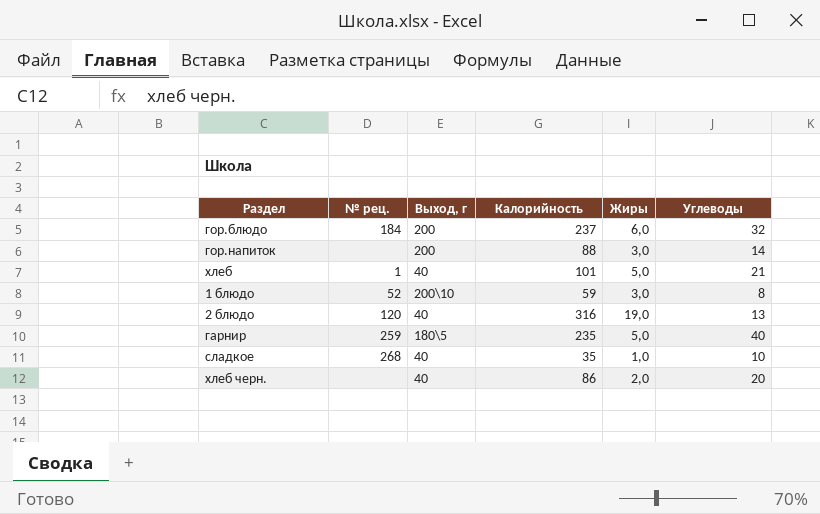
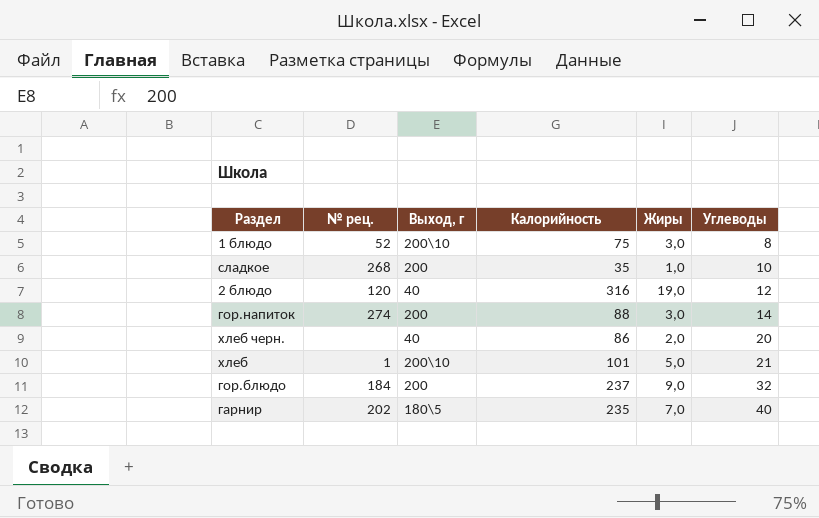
row order: none -> Углеводы ascending
1 блюдо | Калорийность: 59 -> 75
сладкое | Выход, г: 40 -> 200
2 блюдо | Углеводы: 13 -> 12
гор.напиток | № рец.: none -> 274
хлеб | Выход, г: 40 -> 200\10
гор.блюдо | Жиры: 6,0 -> 9,0
гарнир | № рец.: 259 -> 202
гарнир | Жиры: 5,0 -> 7,0

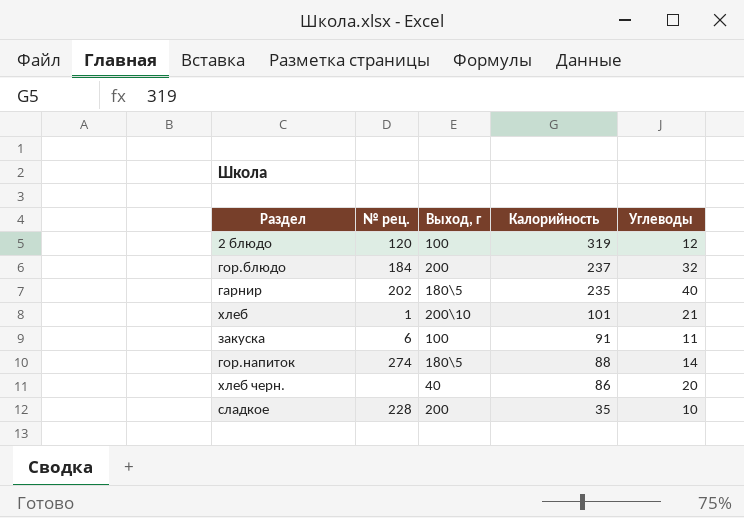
row order: Углеводы ascending -> Калорийность descending
column Жиры | position: 5 -> none
row 1 блюдо: 52 | 200\10 | 75 | 3,0 | 8 -> none
2 блюдо | Выход, г: 40 -> 100
2 блюдо | Калорийность: 316 -> 319
row закуска: none -> 6 | 100 | 91 | 11
гор.напиток | Выход, г: 200 -> 180\5
сладкое | № рец.: 268 -> 228

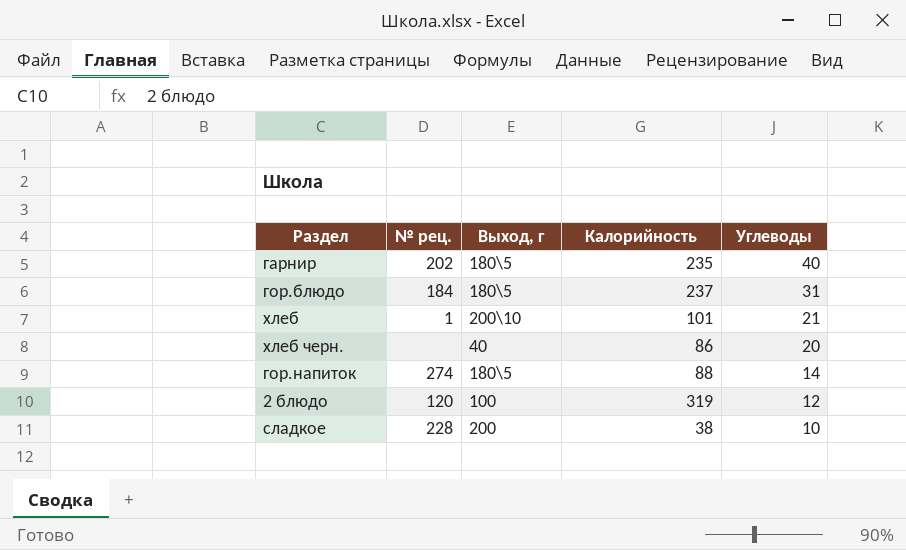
row order: Калорийность descending -> Углеводы descending
row закуска: 6 | 100 | 91 | 11 -> none
гор.блюдо | Выход, г: 200 -> 180\5
гор.блюдо | Углеводы: 32 -> 31
сладкое | Калорийность: 35 -> 38

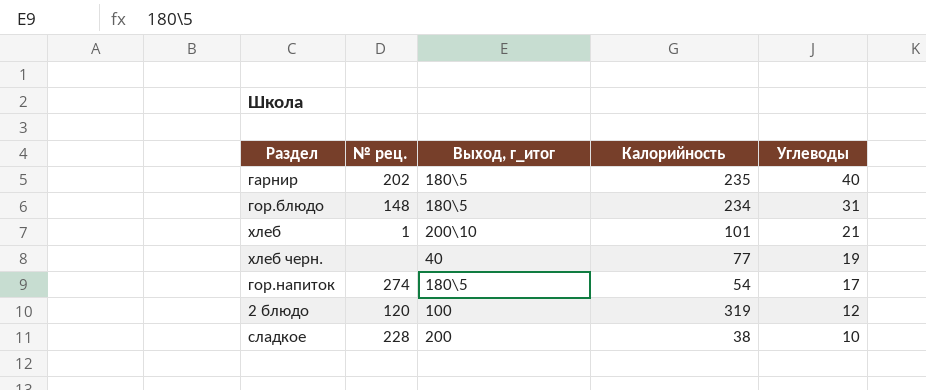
column name: Выход, г -> Выход, г_итог
гор.блюдо | № рец.: 184 -> 148
гор.блюдо | Калорийность: 237 -> 234
хлеб черн. | Калорийность: 86 -> 77
хлеб черн. | Углеводы: 20 -> 19
гор.напиток | Калорийность: 88 -> 54
гор.напиток | Углеводы: 14 -> 17

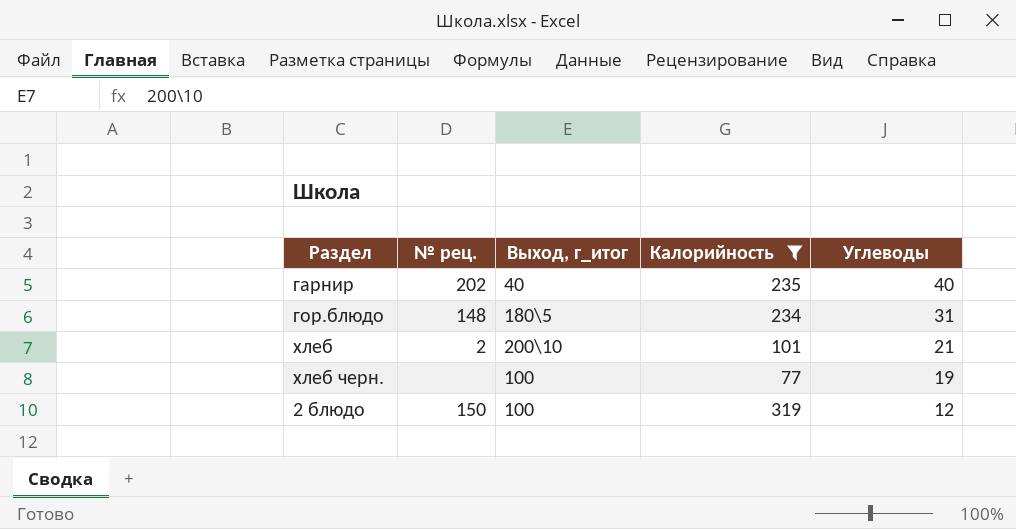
filter: none -> Калорийность >= 77
гарнир | Выход, г_итог: 180\5 -> 40
хлеб | № рец.: 1 -> 2
хлеб черн. | Выход, г_итог: 40 -> 100
2 блюдо | № рец.: 120 -> 150

